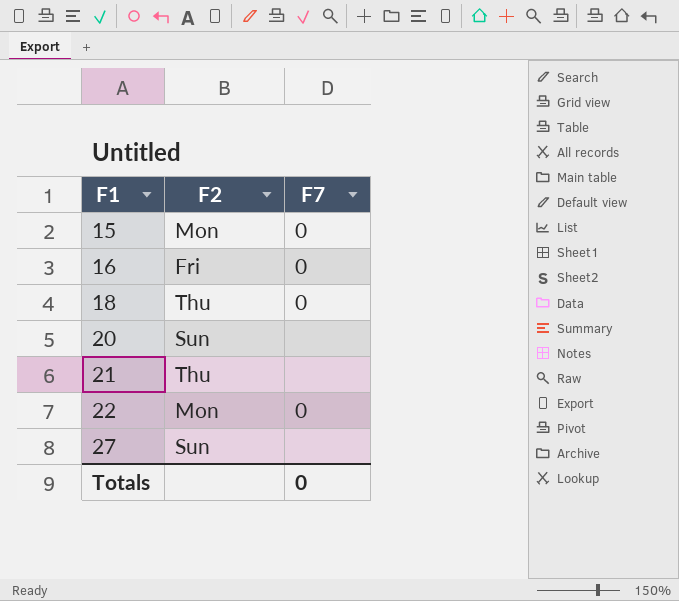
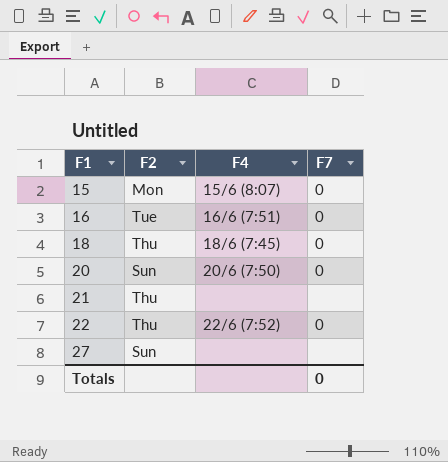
column F4 | position: none -> 3
16 | F2: Fri -> Tue
20 | F7: none -> 0
22 | F2: Mon -> Thu

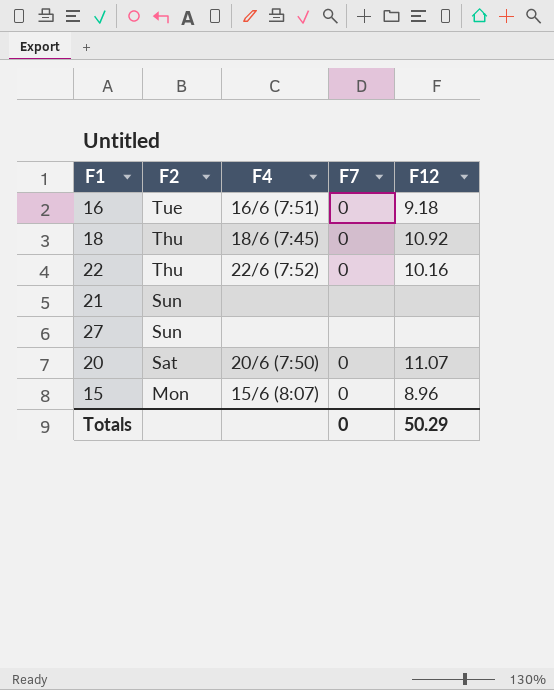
row order: F1 ascending -> F2 descending
column F12 | position: none -> 5
21 | F2: Thu -> Sun
20 | F2: Sun -> Sat

